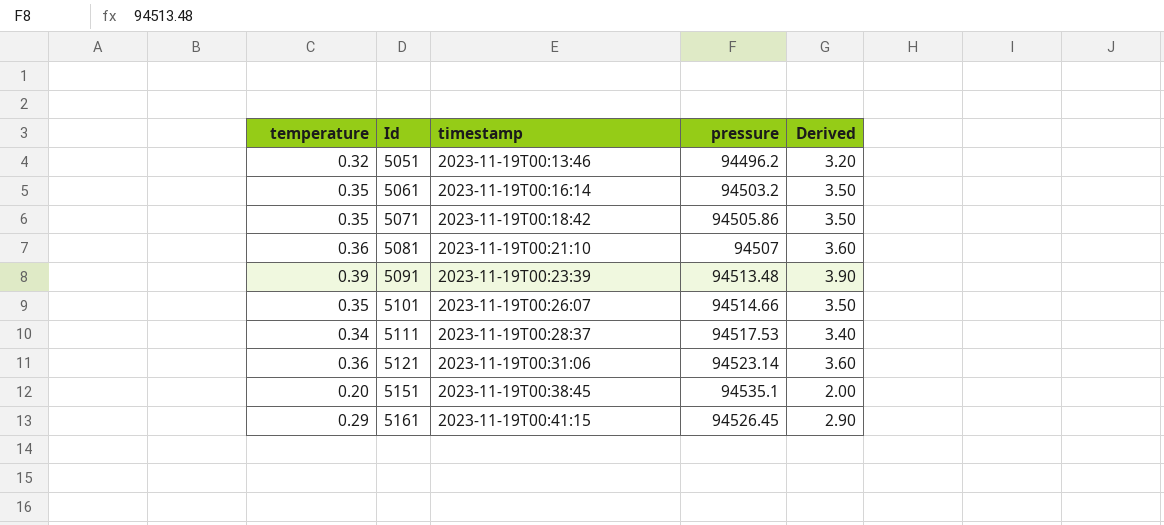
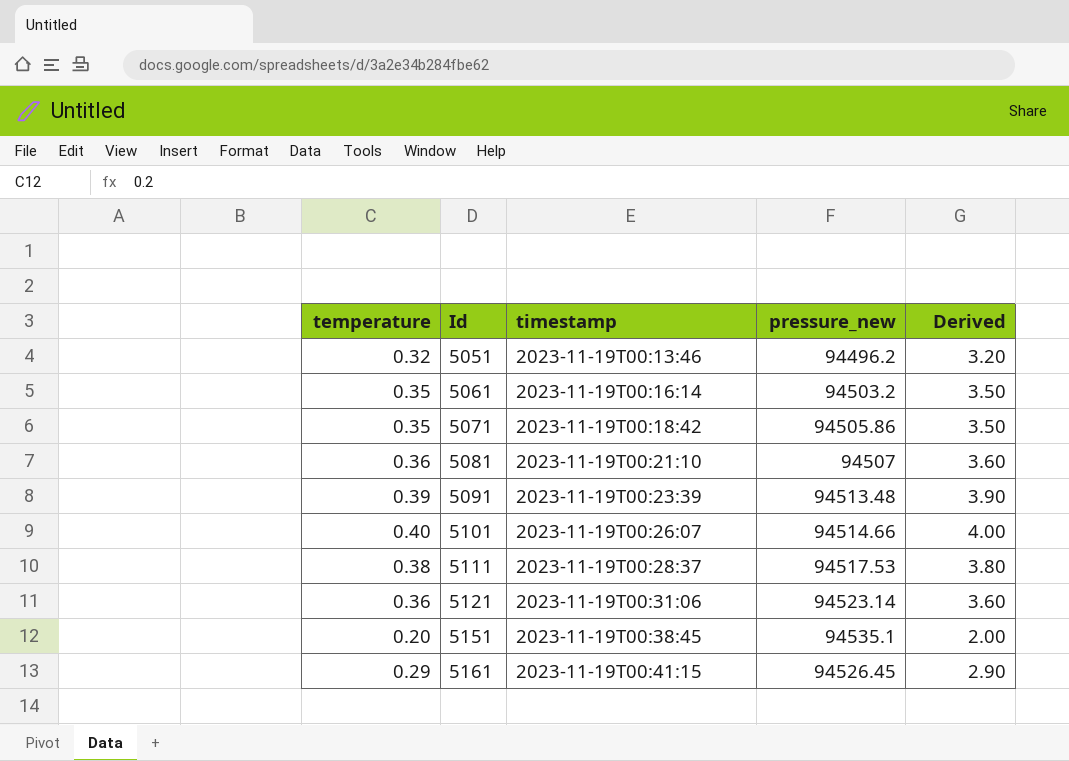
column name: pressure -> pressure_new
5101 | temperature: 0.35 -> 0.40
5101 | Derived: 3.50 -> 4.00
5111 | temperature: 0.34 -> 0.38
5111 | Derived: 3.40 -> 3.80

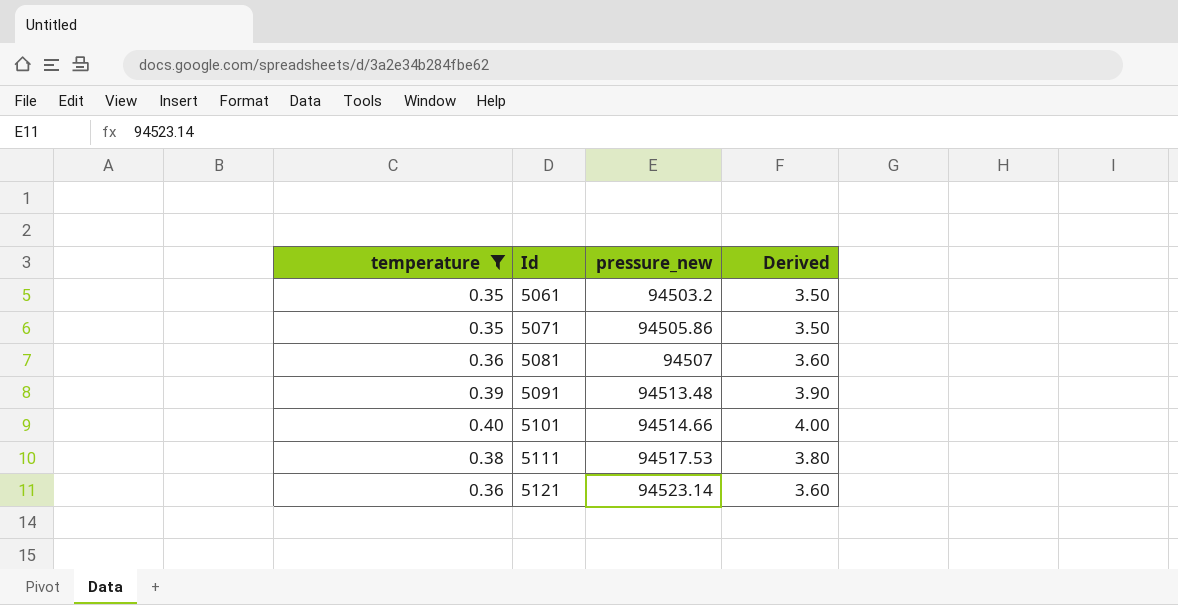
filter: none -> temperature >= 0.35
column timestamp | position: 3 -> none

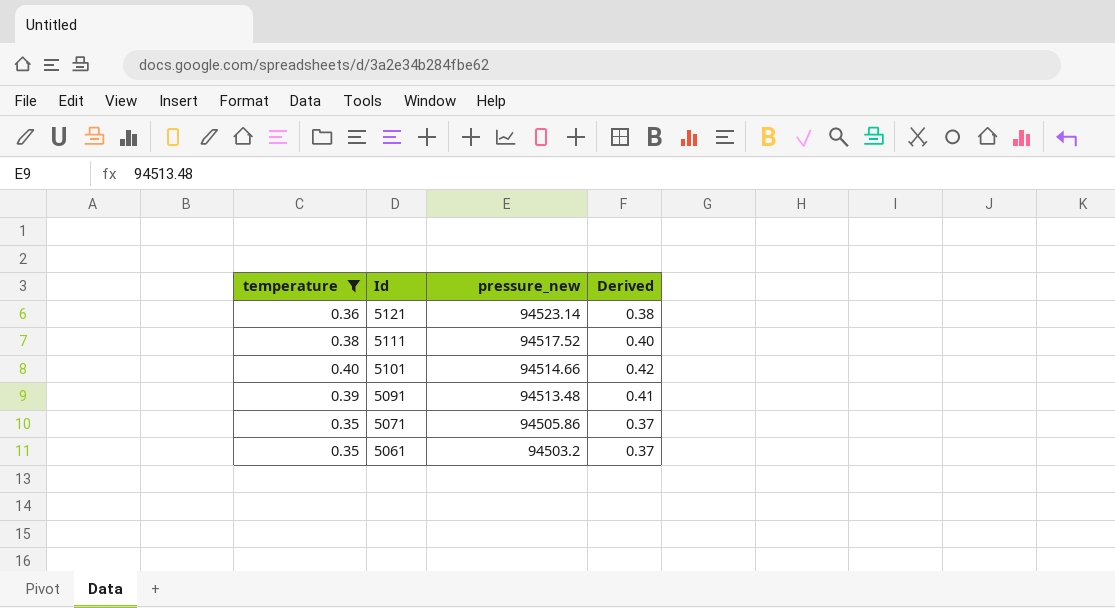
row order: Id ascending -> Id descending
column Derived | formula: [temperature] * 10 -> [temperature] * 1.05
row 5081: 0.36 | 94507 | 3.60 -> none
5111 | pressure_new: 94517.53 -> 94517.52

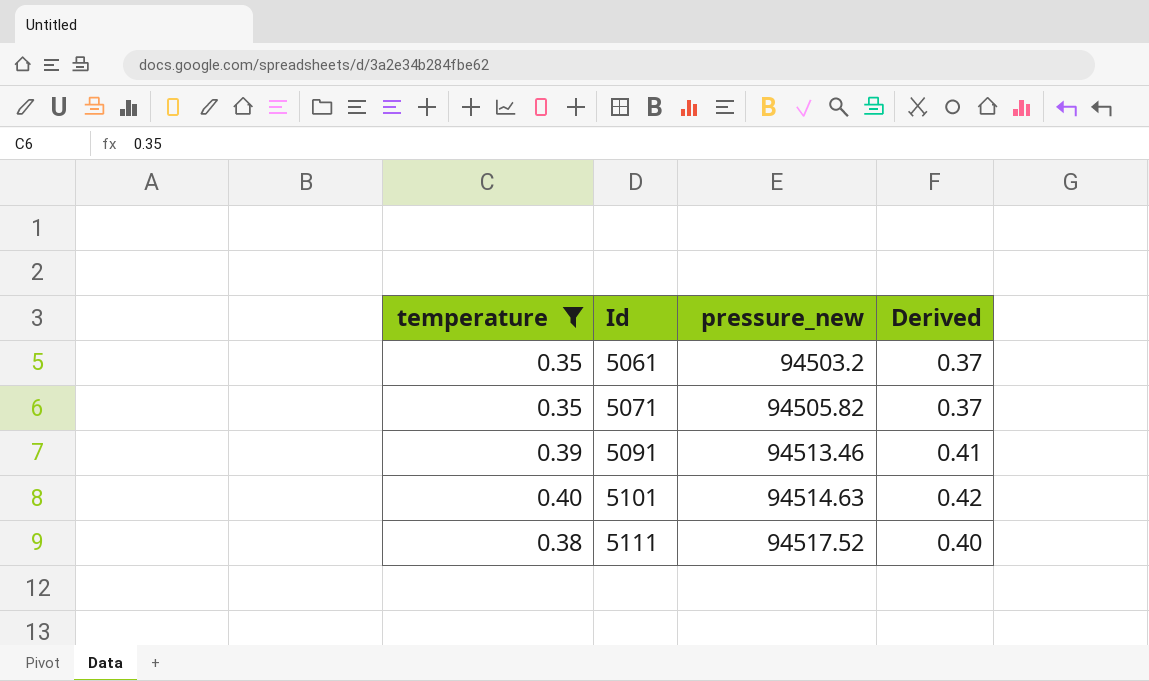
row order: Id descending -> Id ascending
row 5121: 0.36 | 94523.14 | 0.38 -> none
5071 | pressure_new: 94505.86 -> 94505.82
5091 | pressure_new: 94513.48 -> 94513.46
5101 | pressure_new: 94514.66 -> 94514.63

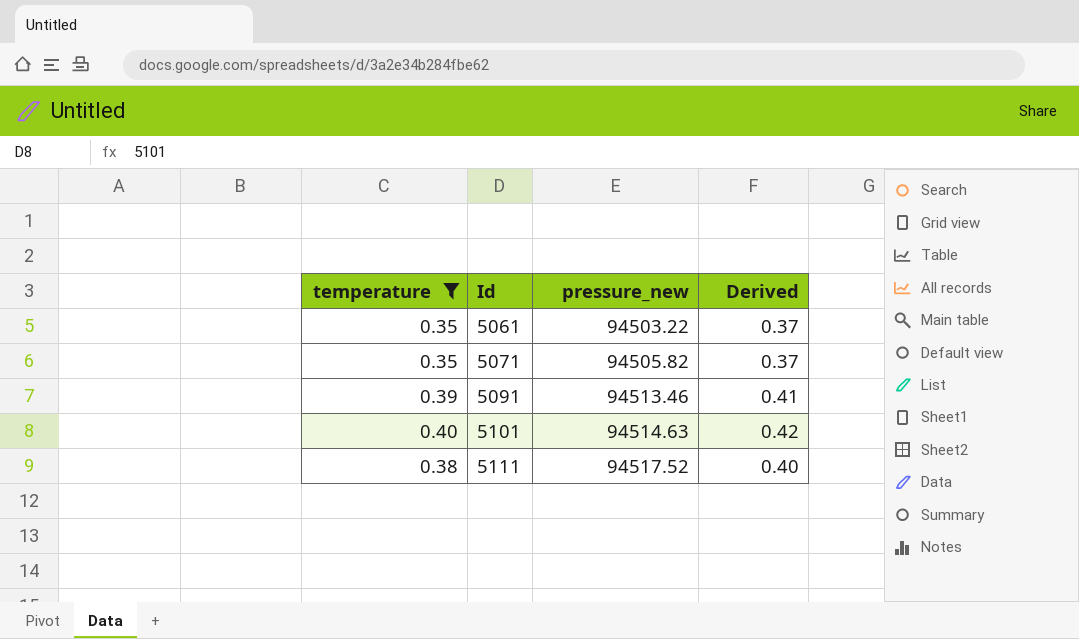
5061 | pressure_new: 94503.2 -> 94503.22

